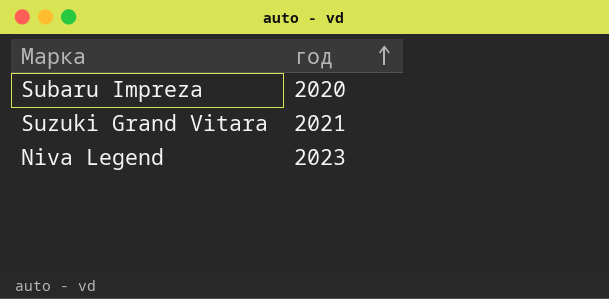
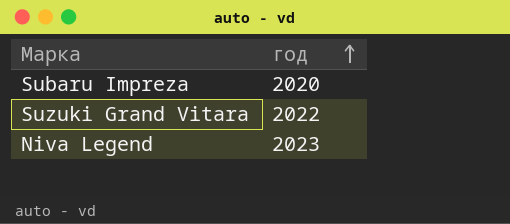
Suzuki Grand Vitara | год: 2021 -> 2022

